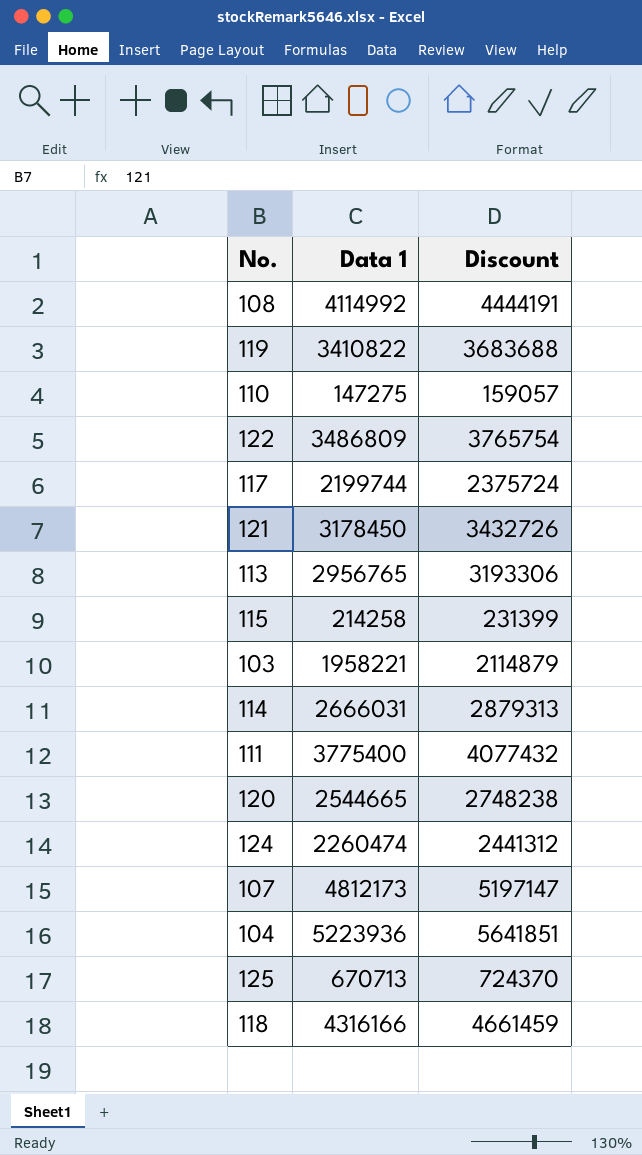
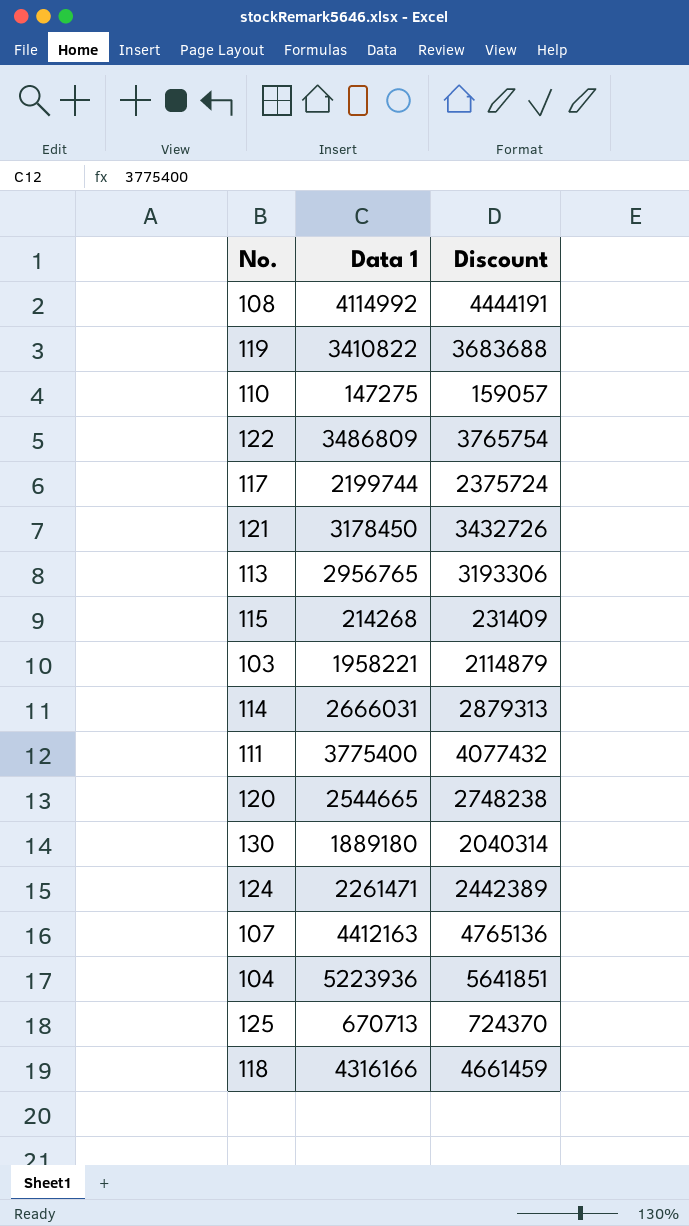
115 | Data 1: 214258 -> 214268
115 | Discount: 231399 -> 231409
row 130: none -> 1889180 | 2040314
124 | Data 1: 2260474 -> 2261471
124 | Discount: 2441312 -> 2442389
107 | Data 1: 4812173 -> 4412163
107 | Discount: 5197147 -> 4765136

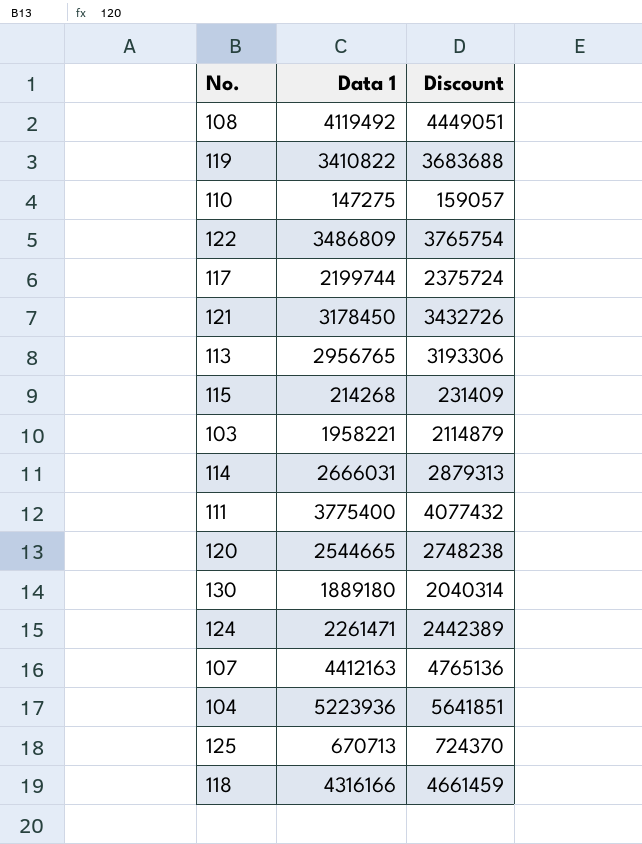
108 | Data 1: 4114992 -> 4119492
108 | Discount: 4444191 -> 4449051

